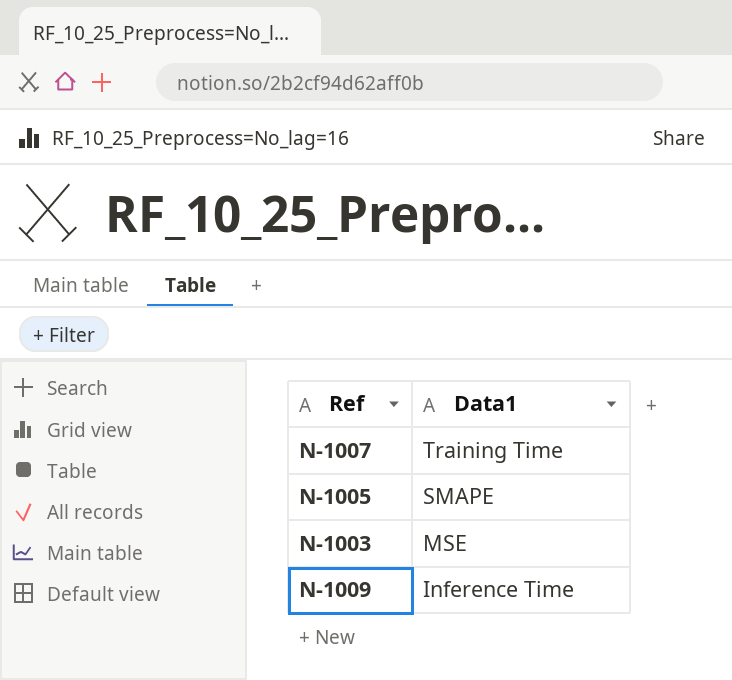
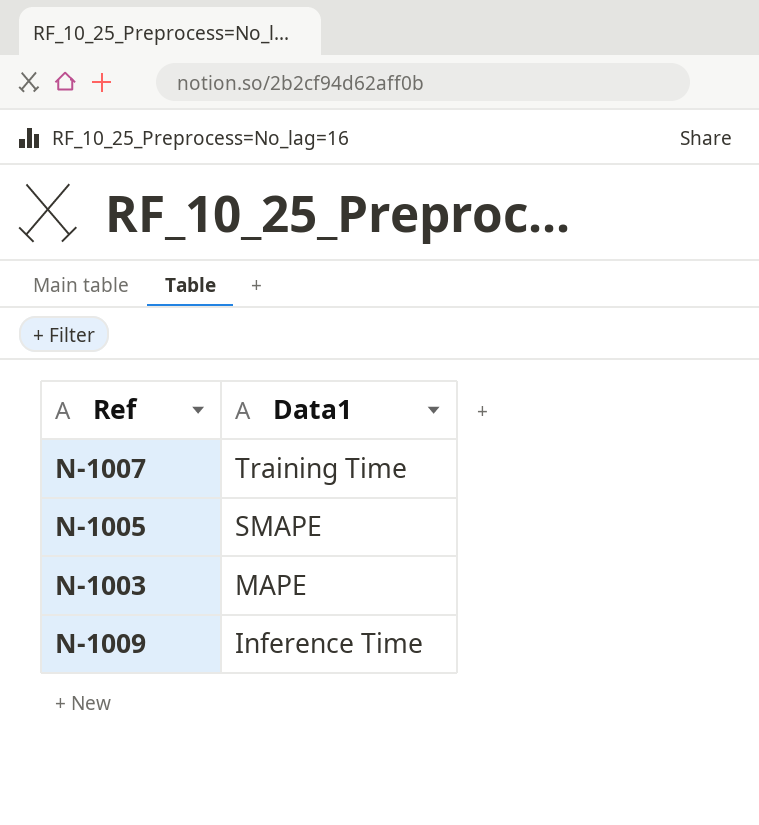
N-1003 | Data1: MSE -> MAPE

